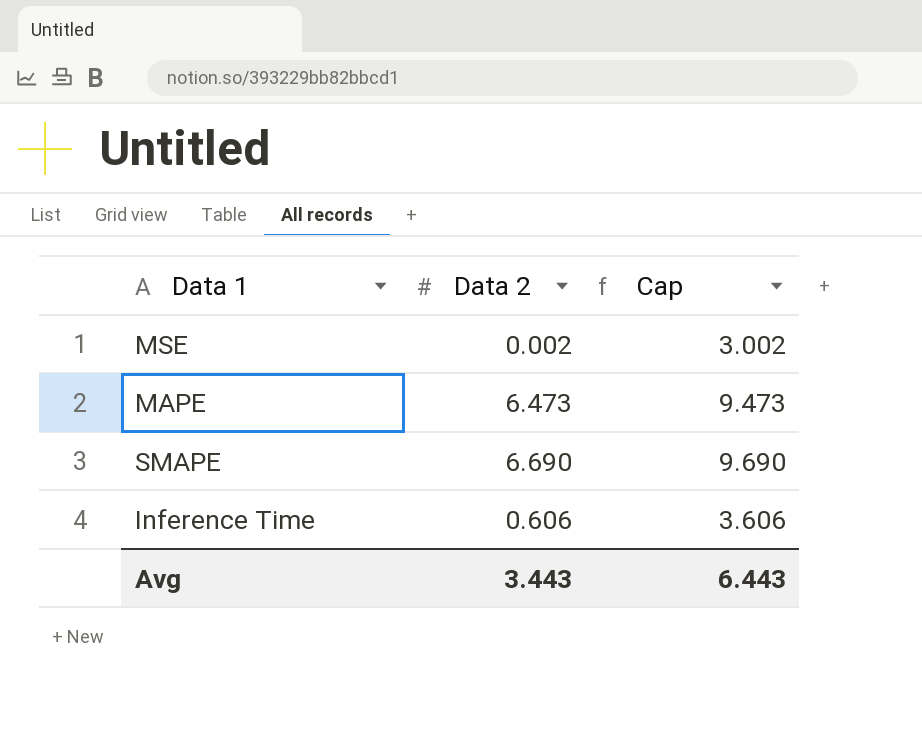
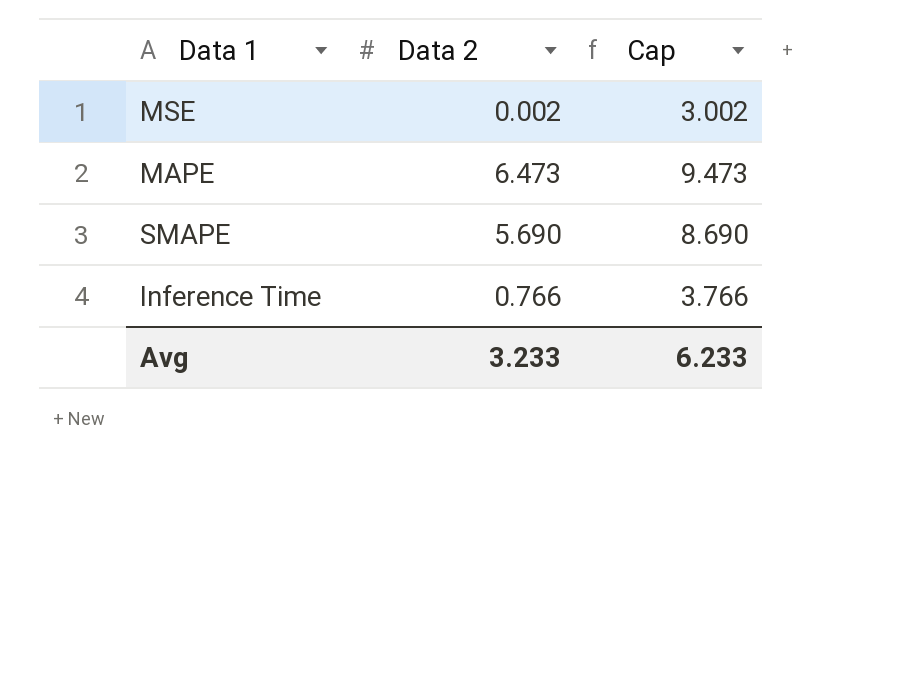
SMAPE | Data 2: 6.690 -> 5.690
SMAPE | Cap: 9.690 -> 8.690
Inference Time | Data 2: 0.606 -> 0.766
Inference Time | Cap: 3.606 -> 3.766
Avg | Data 2: 3.443 -> 3.233
Avg | Cap: 6.443 -> 6.233

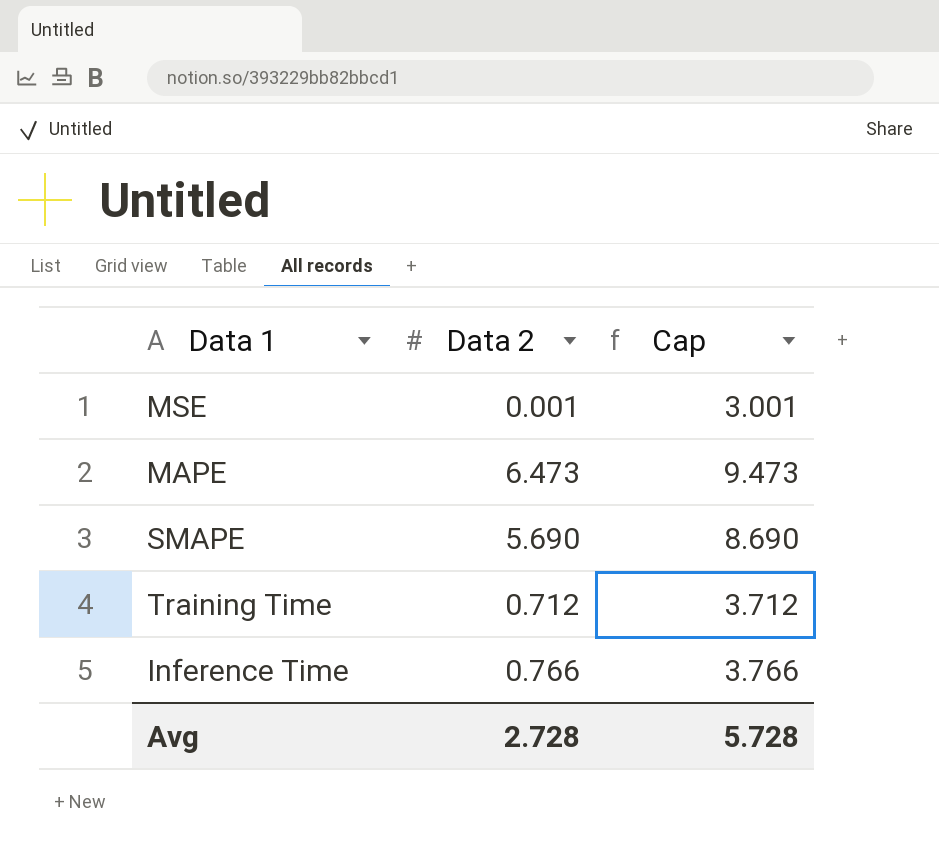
MSE | Data 2: 0.002 -> 0.001
MSE | Cap: 3.002 -> 3.001
row Training Time: none -> 0.712 | 3.712
Avg | Data 2: 3.233 -> 2.728
Avg | Cap: 6.233 -> 5.728

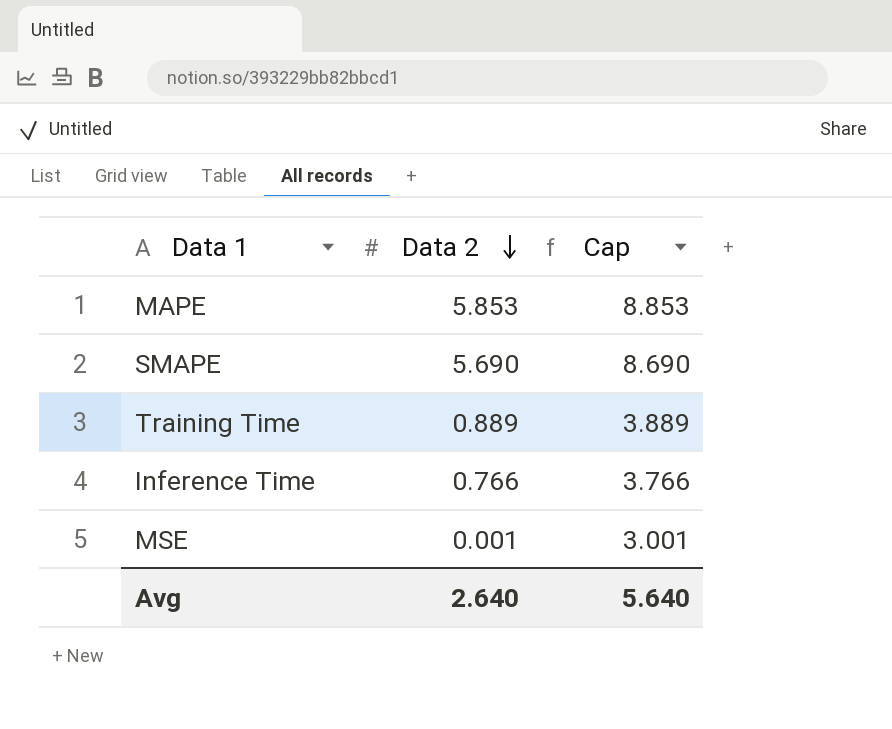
row order: none -> Data 2 descending
MAPE | Data 2: 6.473 -> 5.853
MAPE | Cap: 9.473 -> 8.853
Training Time | Data 2: 0.712 -> 0.889
Training Time | Cap: 3.712 -> 3.889
Avg | Data 2: 2.728 -> 2.640
Avg | Cap: 5.728 -> 5.640

